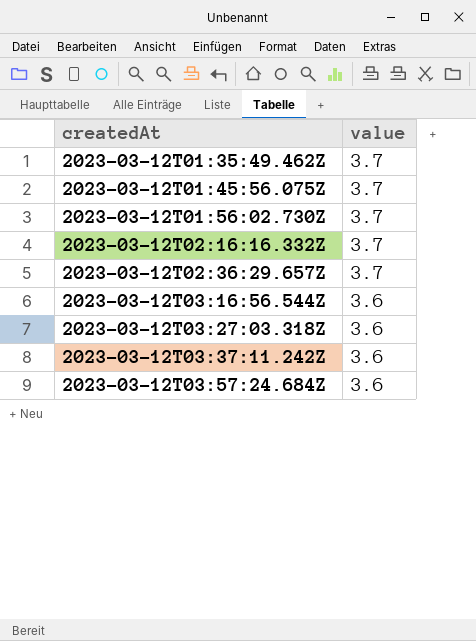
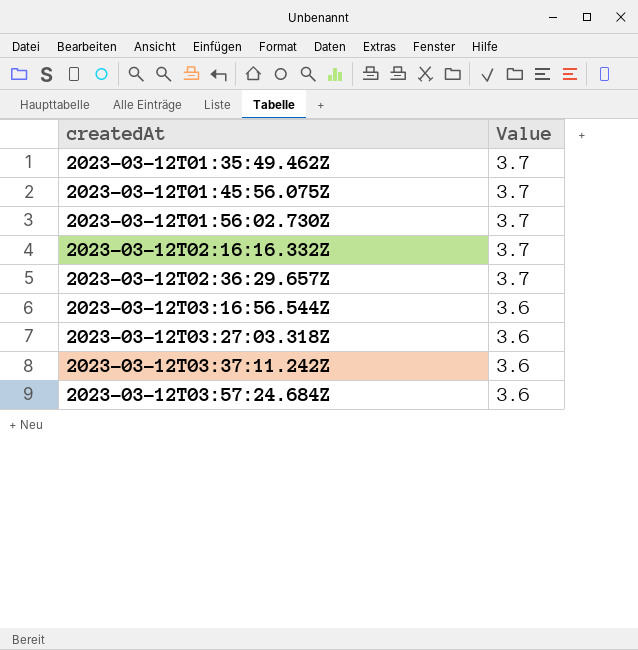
column name: value -> Value

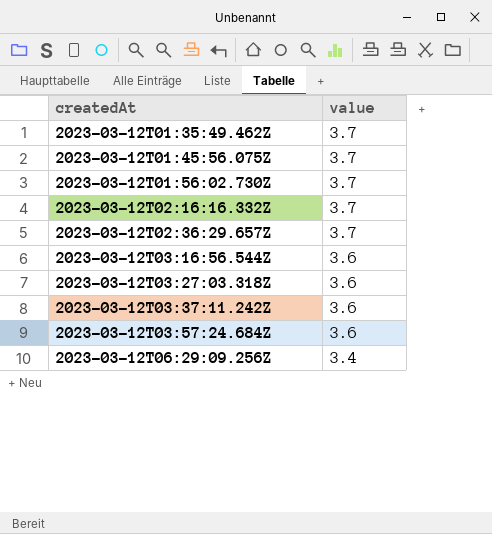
column name: Value -> value
row 2023-03-12T06:29:09.256Z: none -> 3.4

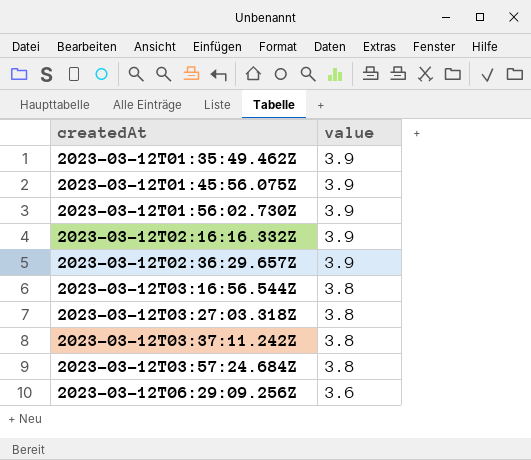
2023-03-12T01:35:49.462Z | value: 3.7 -> 3.9
2023-03-12T01:45:56.075Z | value: 3.7 -> 3.9
2023-03-12T01:56:02.730Z | value: 3.7 -> 3.9
2023-03-12T02:16:16.332Z | value: 3.7 -> 3.9
2023-03-12T02:36:29.657Z | value: 3.7 -> 3.9
2023-03-12T03:16:56.544Z | value: 3.6 -> 3.8
2023-03-12T03:27:03.318Z | value: 3.6 -> 3.8
2023-03-12T03:37:11.242Z | value: 3.6 -> 3.8
2023-03-12T03:57:24.684Z | value: 3.6 -> 3.8
2023-03-12T06:29:09.256Z | value: 3.4 -> 3.6

